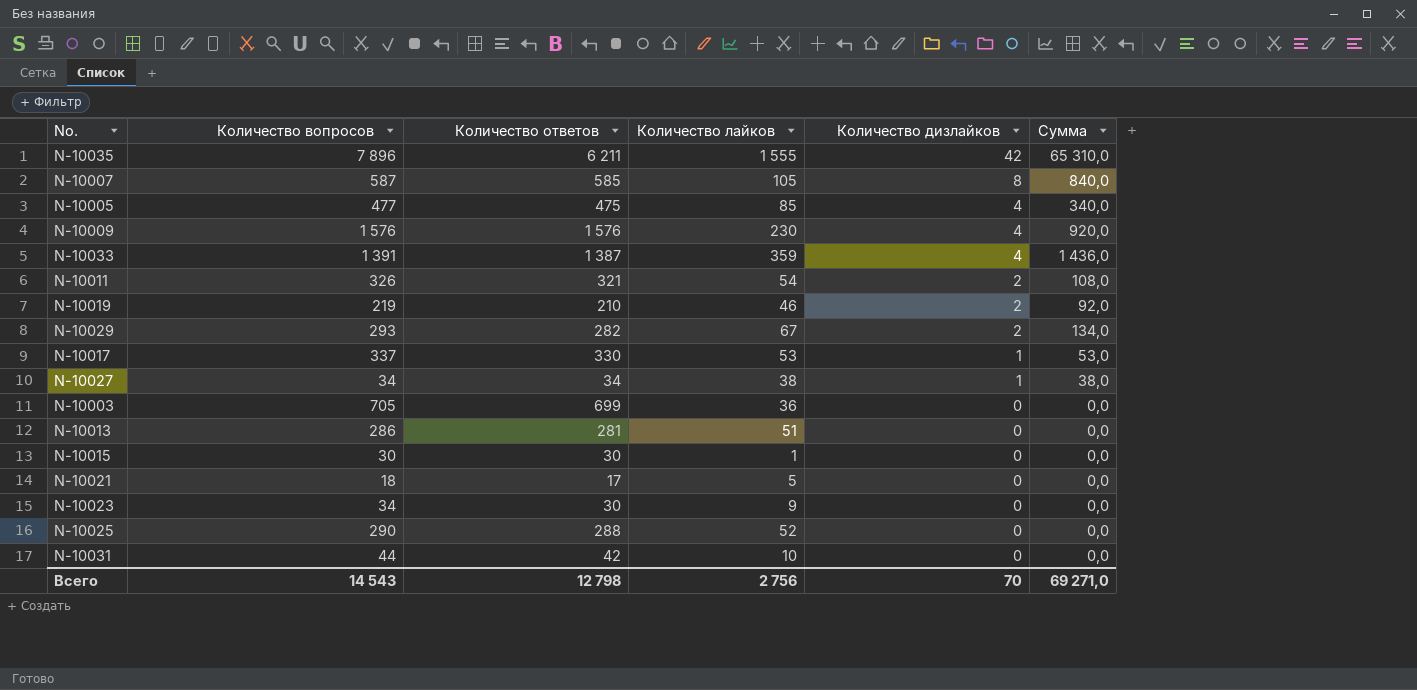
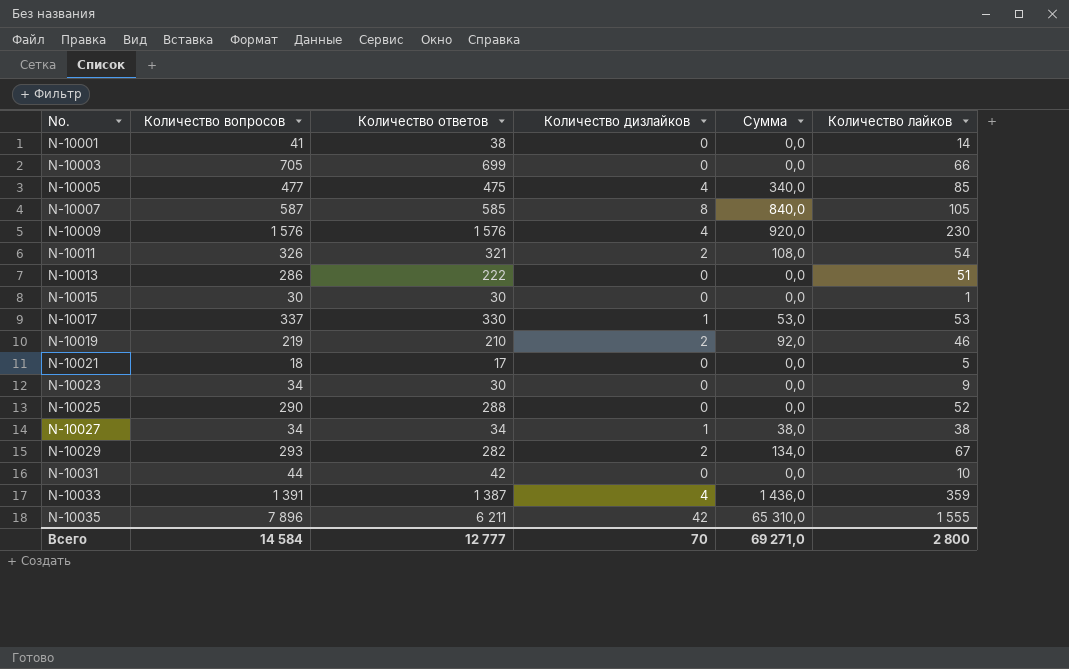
row order: Количество дизлайков descending -> No. ascending
column Количество лайков | position: 4 -> 6
row N-10001: none -> 41 | 38 | 0 | 0,0 | 14
N-10003 | Количество лайков: 36 -> 66
N-10013 | Количество ответов: 281 -> 222
Всего | Количество вопросов: 14 543 -> 14 584
Всего | Количество ответов: 12 798 -> 12 777
Всего | Количество лайков: 2 756 -> 2 800

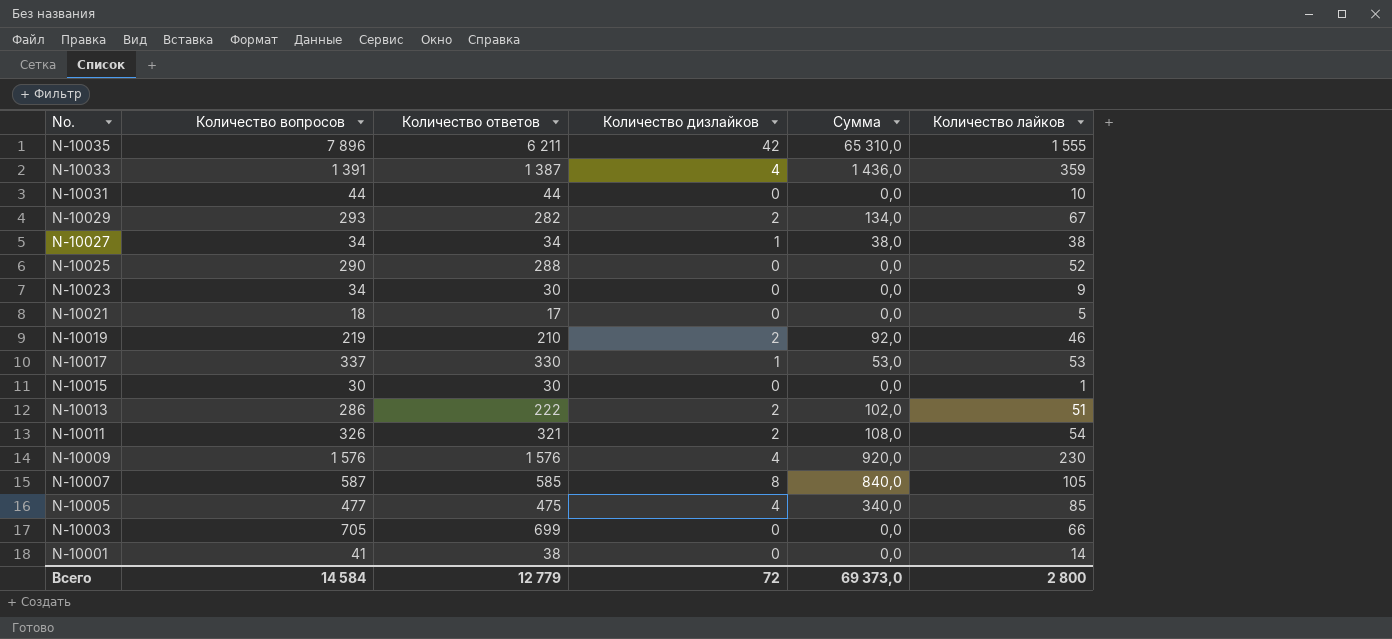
row order: No. ascending -> No. descending
N-10031 | Количество ответов: 42 -> 44
N-10013 | Количество дизлайков: 0 -> 2
N-10013 | Сумма: 0,0 -> 102,0
Всего | Количество ответов: 12 777 -> 12 779
Всего | Количество дизлайков: 70 -> 72
Всего | Сумма: 69 271,0 -> 69 373,0

